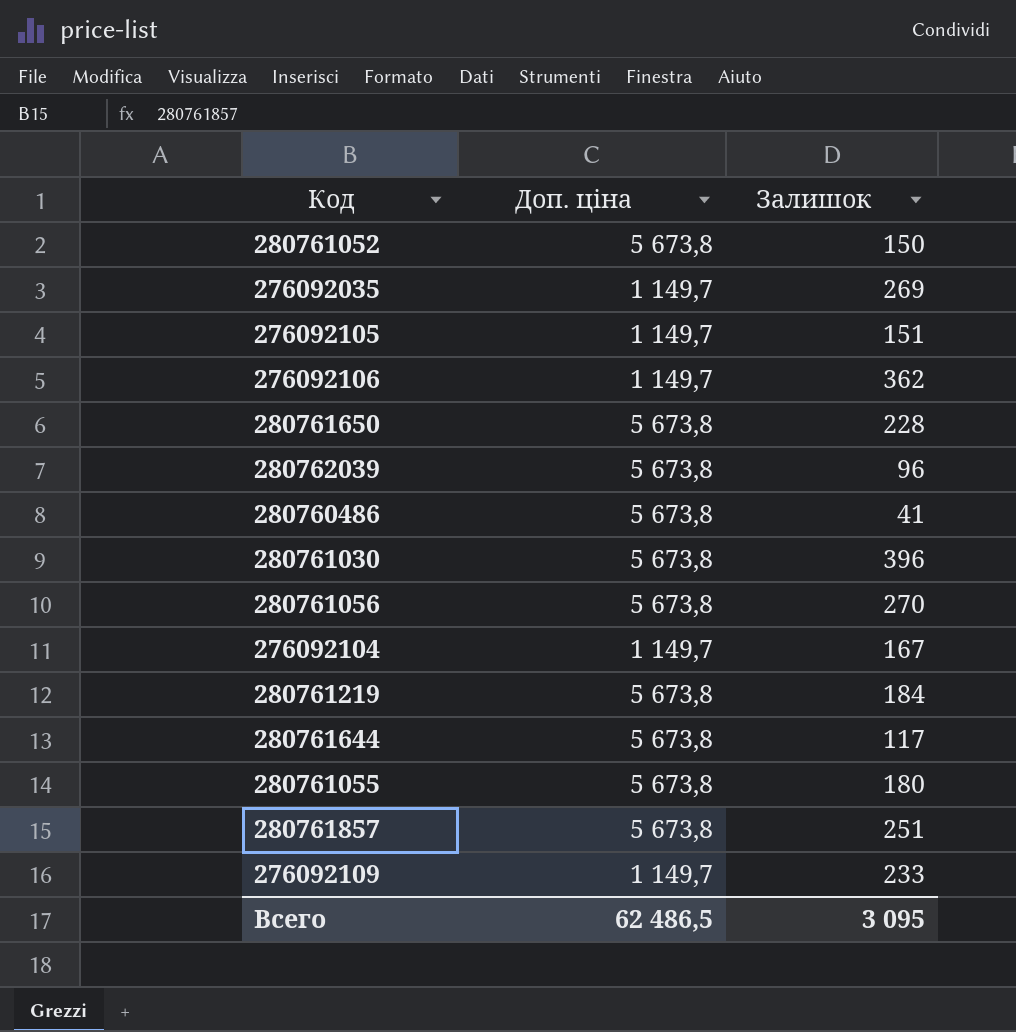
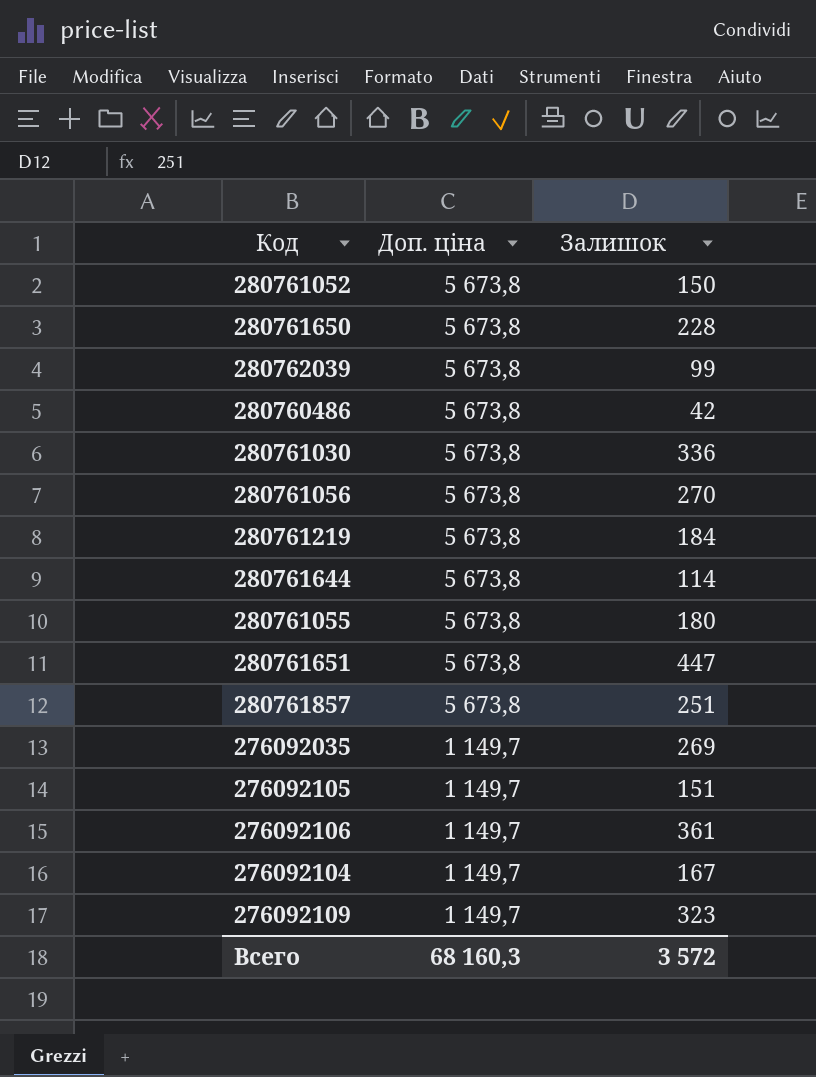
row order: none -> Доп. ціна descending
280762039 | Залишок: 96 -> 99
280760486 | Залишок: 41 -> 42
280761030 | Залишок: 396 -> 336
280761644 | Залишок: 117 -> 114
row 280761651: none -> 5 673,8 | 447
276092106 | Залишок: 362 -> 361
276092109 | Залишок: 233 -> 323
Всего | Доп. ціна: 62 486,5 -> 68 160,3
Всего | Залишок: 3 095 -> 3 572

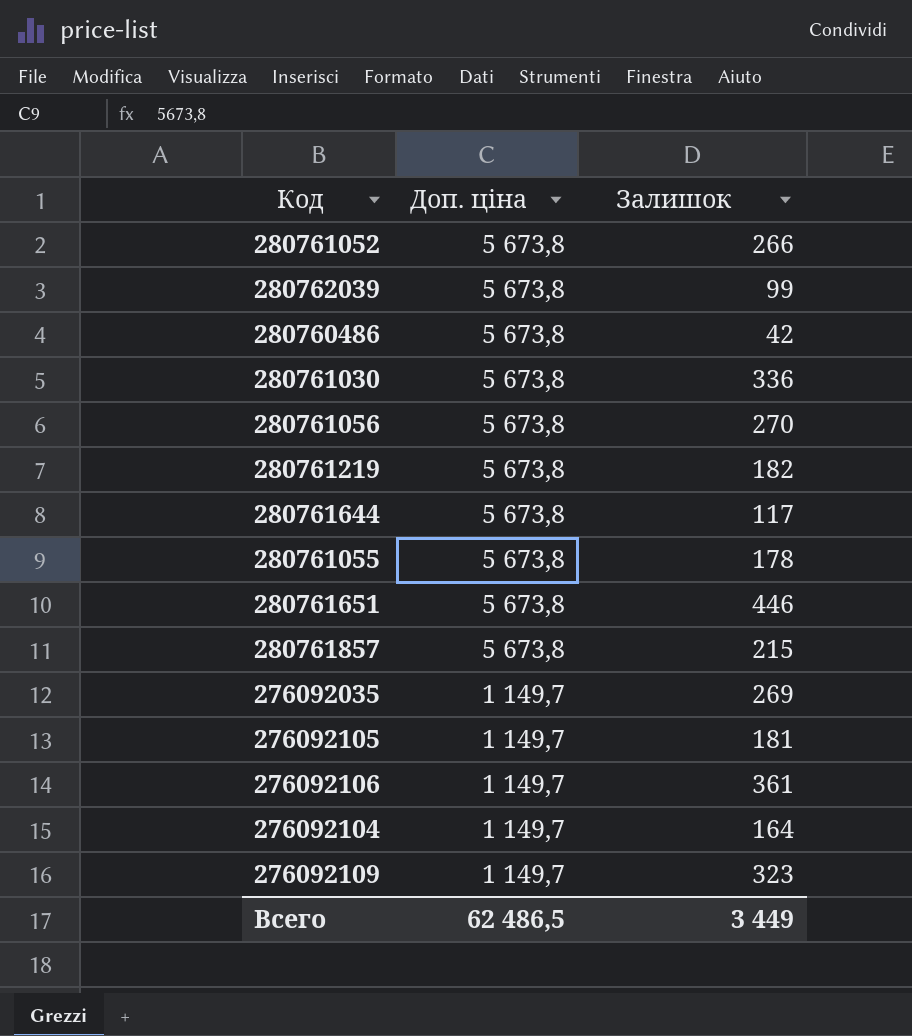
row 280761650: 5 673,8 | 228 -> none
280761052 | Залишок: 150 -> 266
280761219 | Залишок: 184 -> 182
280761644 | Залишок: 114 -> 117
280761055 | Залишок: 180 -> 178
280761651 | Залишок: 447 -> 446
280761857 | Залишок: 251 -> 215
276092105 | Залишок: 151 -> 181
276092104 | Залишок: 167 -> 164
Всего | Доп. ціна: 68 160,3 -> 62 486,5
Всего | Залишок: 3 572 -> 3 449

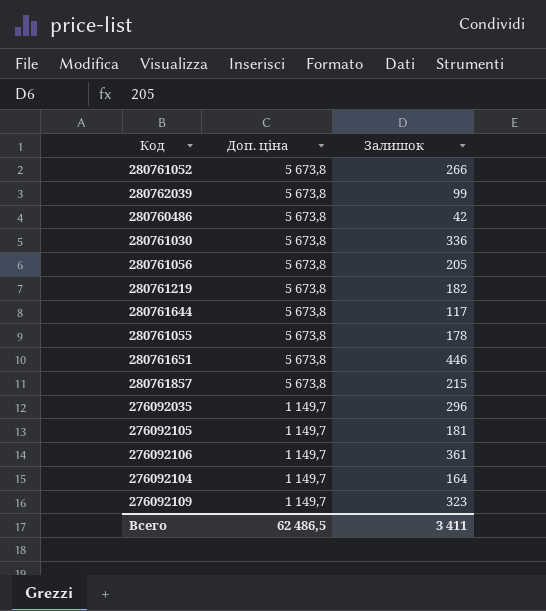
280761056 | Залишок: 270 -> 205
276092035 | Залишок: 269 -> 296
Всего | Залишок: 3 449 -> 3 411

